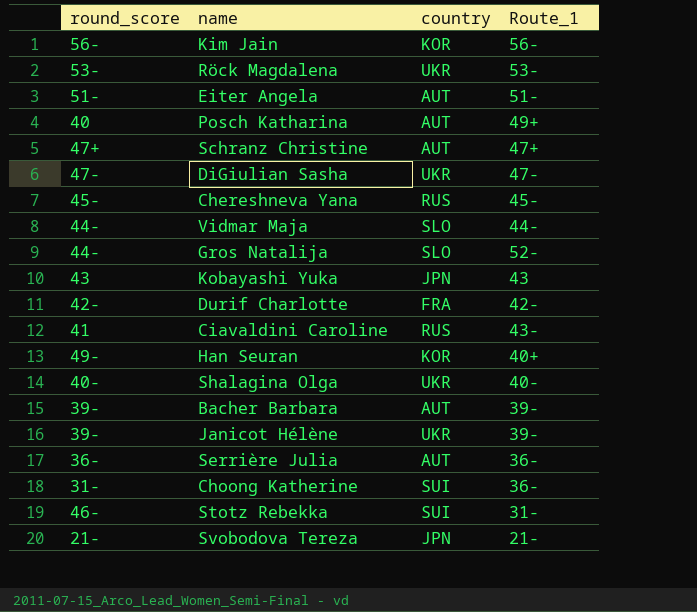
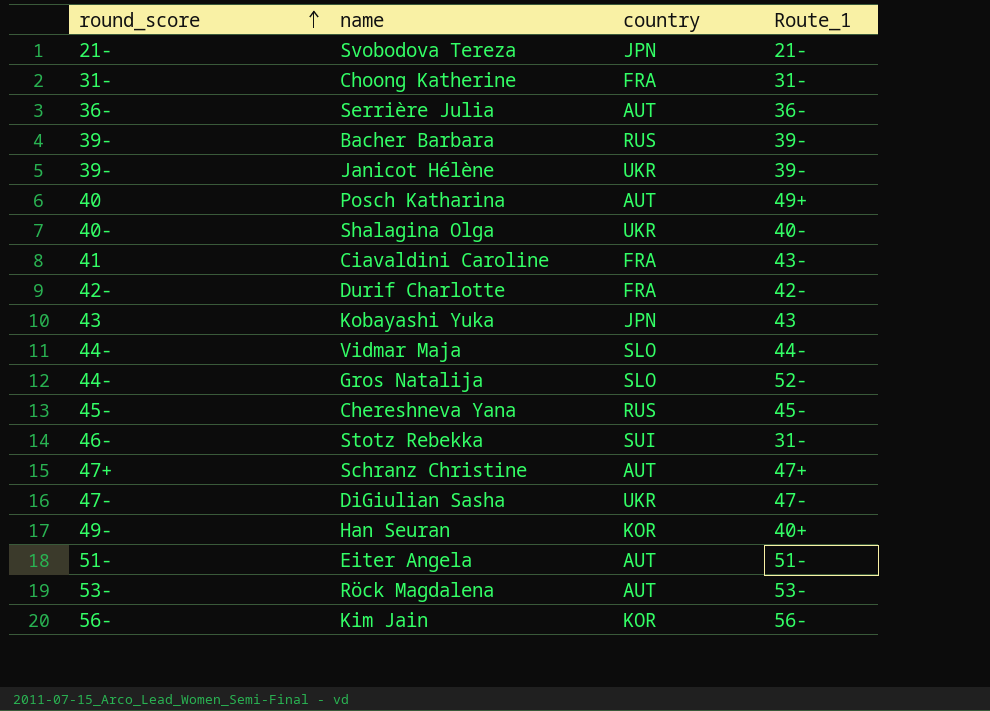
row order: none -> round_score ascending
Choong Katherine | country: SUI -> FRA
Choong Katherine | Route_1: 36- -> 31-
Bacher Barbara | country: AUT -> RUS
Ciavaldini Caroline | country: RUS -> FRA
Röck Magdalena | country: UKR -> AUT

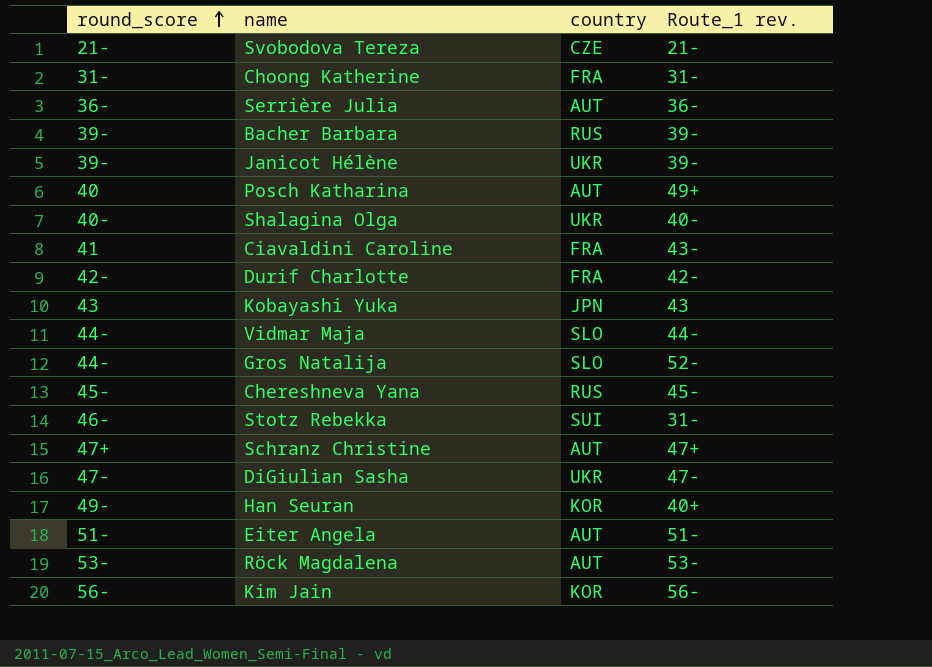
column name: Route_1 -> Route_1 rev.
Svobodova Tereza | country: JPN -> CZE

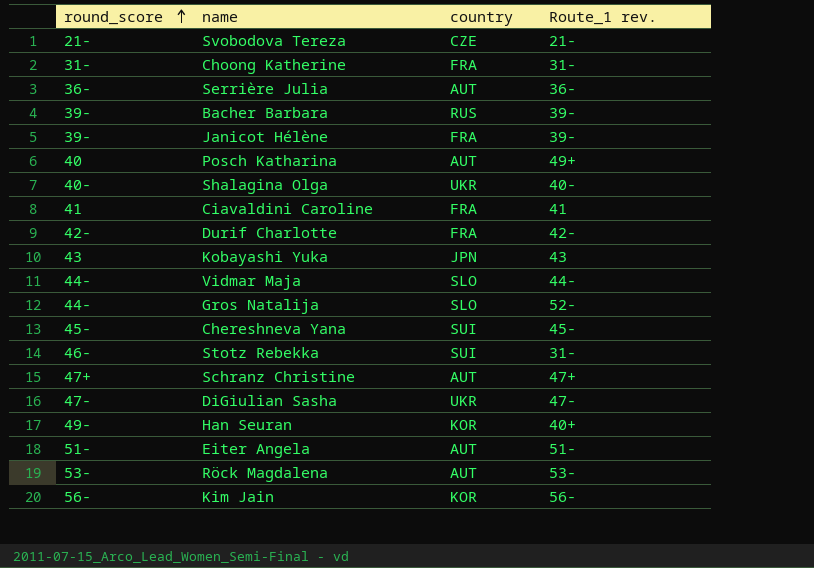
Janicot Hélène | country: UKR -> FRA
Ciavaldini Caroline | Route_1 rev.: 43- -> 41
Chereshneva Yana | country: RUS -> SUI

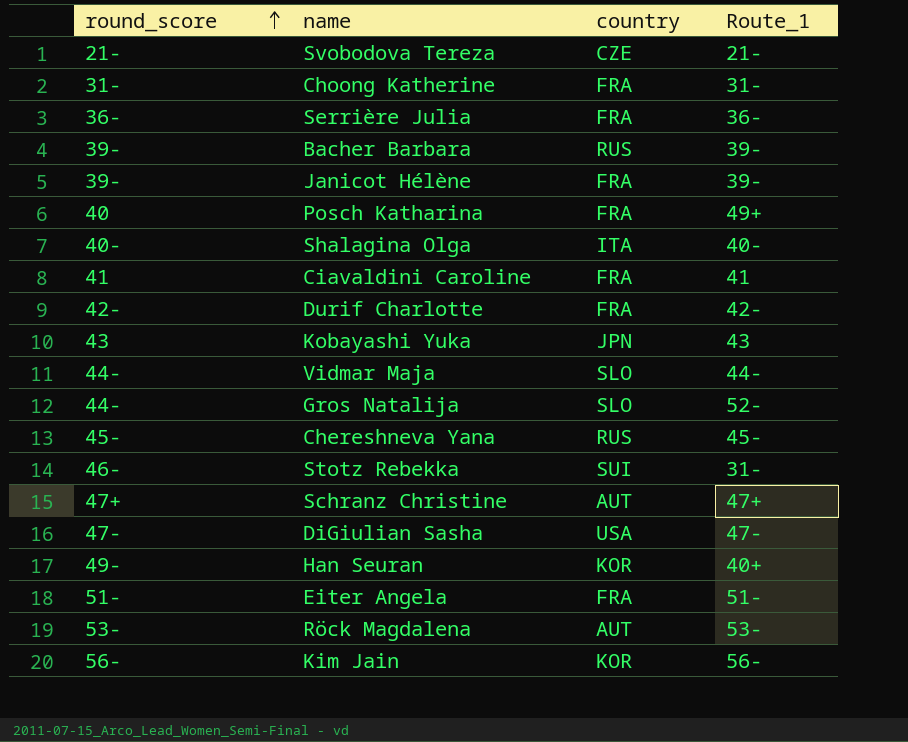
column name: Route_1 rev. -> Route_1
Serrière Julia | country: AUT -> FRA
Posch Katharina | country: AUT -> FRA
Shalagina Olga | country: UKR -> ITA
Chereshneva Yana | country: SUI -> RUS
DiGiulian Sasha | country: UKR -> USA
Eiter Angela | country: AUT -> FRA

